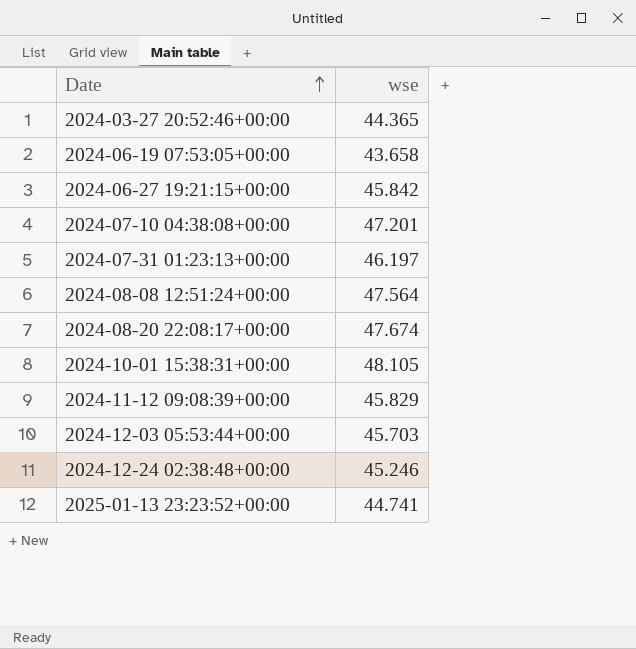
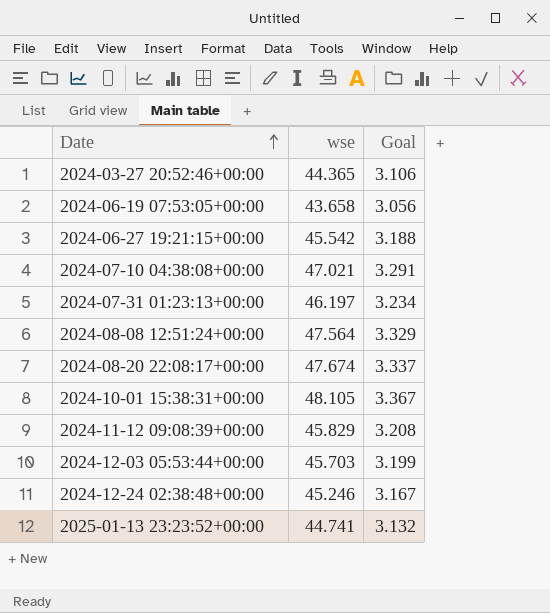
column Goal | formula: none -> [wse] * 0.07
2024-06-27 19:21:15+00:00 | wse: 45.842 -> 45.542
2024-07-10 04:38:08+00:00 | wse: 47.201 -> 47.021

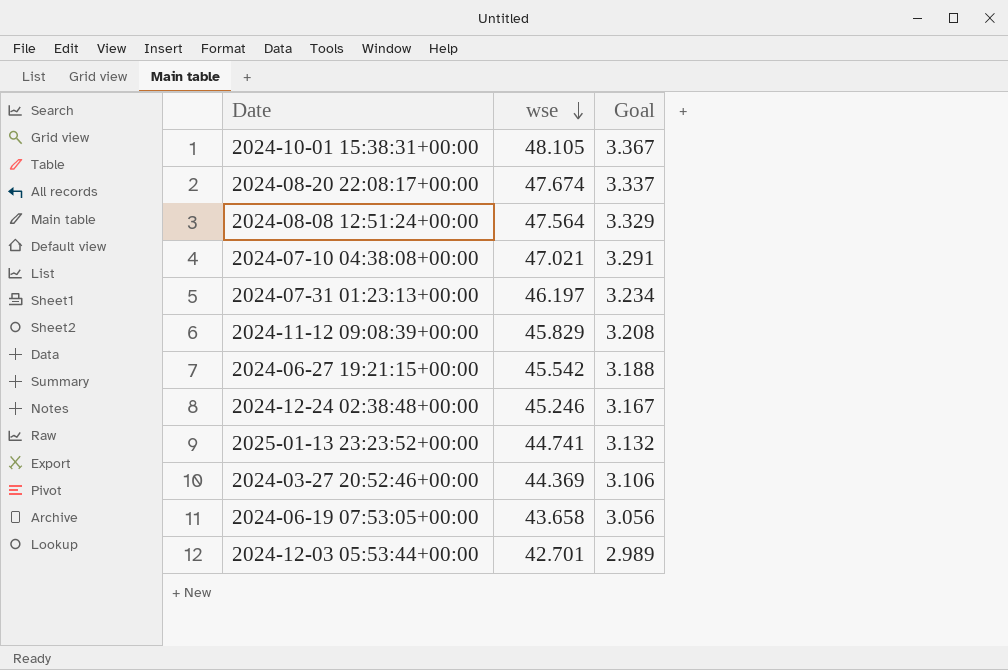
row order: Date ascending -> wse descending
2024-03-27 20:52:46+00:00 | wse: 44.365 -> 44.369
2024-12-03 05:53:44+00:00 | wse: 45.703 -> 42.701
2024-12-03 05:53:44+00:00 | Goal: 3.199 -> 2.989

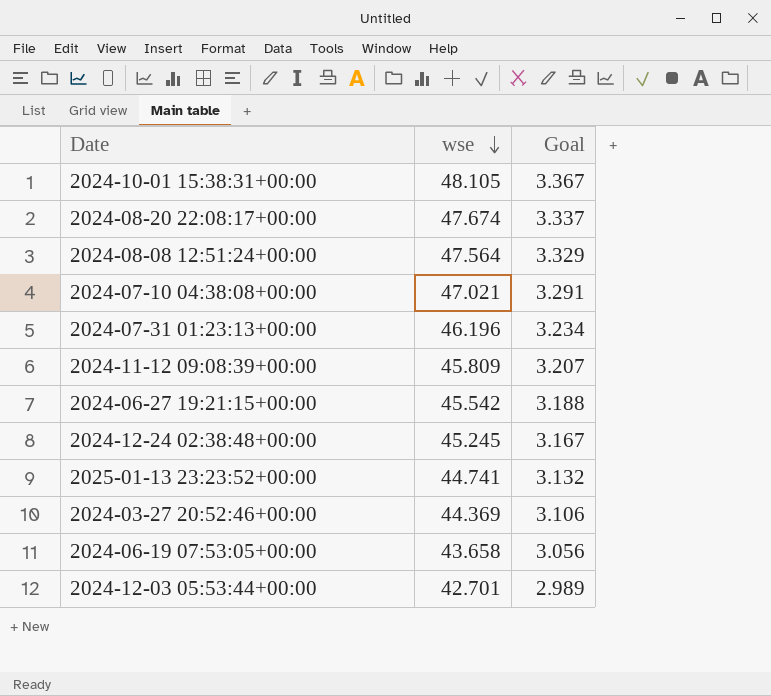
2024-07-31 01:23:13+00:00 | wse: 46.197 -> 46.196
2024-11-12 09:08:39+00:00 | wse: 45.829 -> 45.809
2024-11-12 09:08:39+00:00 | Goal: 3.208 -> 3.207
2024-12-24 02:38:48+00:00 | wse: 45.246 -> 45.245

